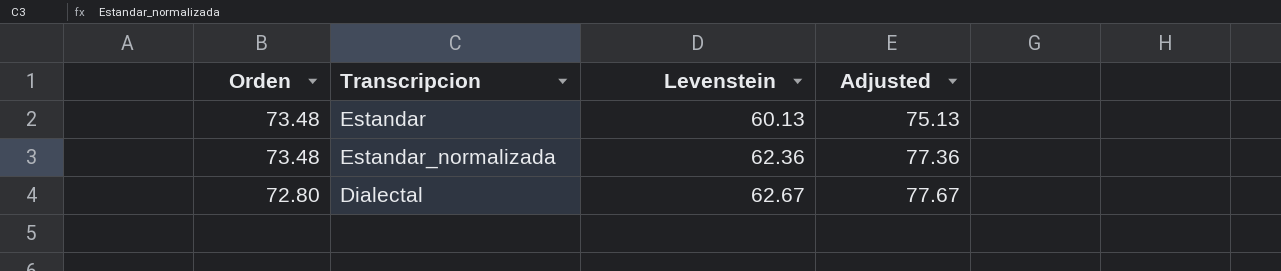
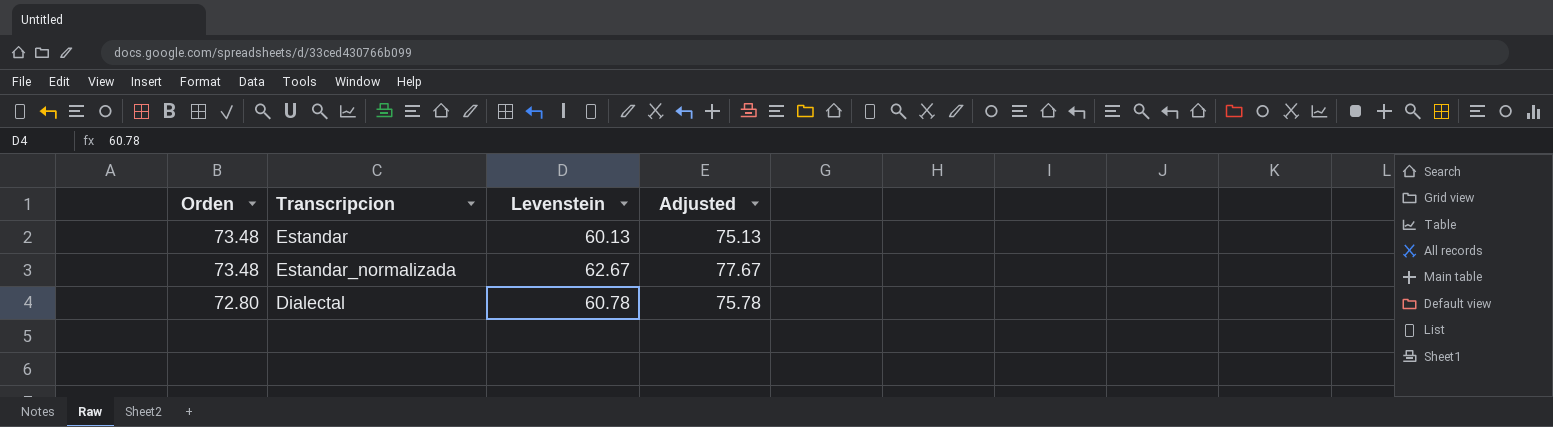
Estandar_normalizada | Levenstein: 62.36 -> 62.67
Estandar_normalizada | Adjusted: 77.36 -> 77.67
Dialectal | Levenstein: 62.67 -> 60.78
Dialectal | Adjusted: 77.67 -> 75.78

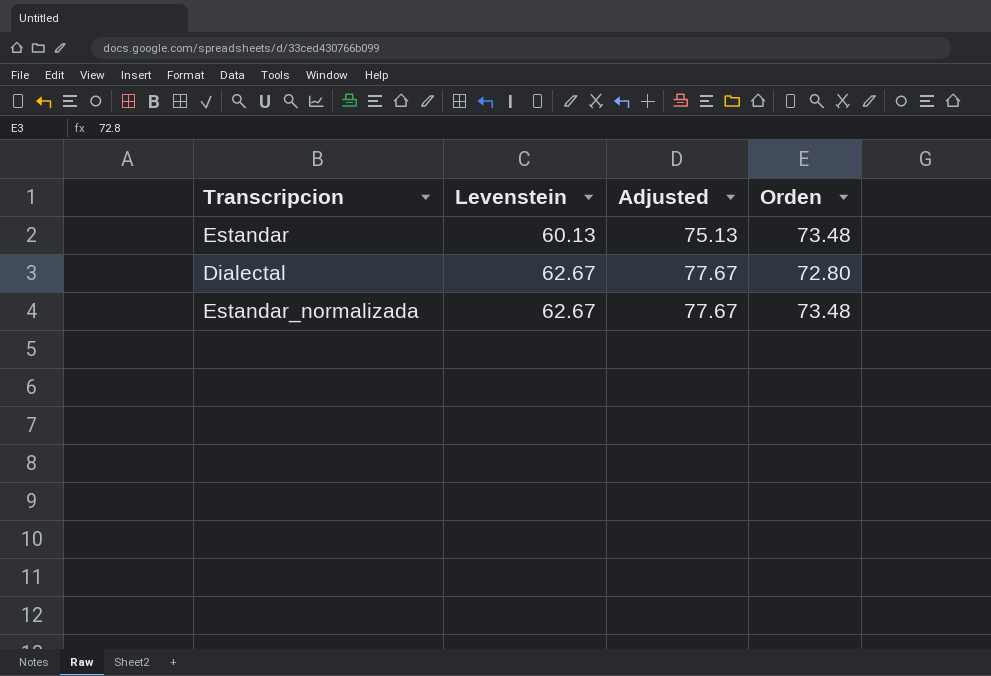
row order: Orden descending -> Levenstein ascending
column Orden | position: 1 -> 4
Dialectal | Levenstein: 60.78 -> 62.67
Dialectal | Adjusted: 75.78 -> 77.67

